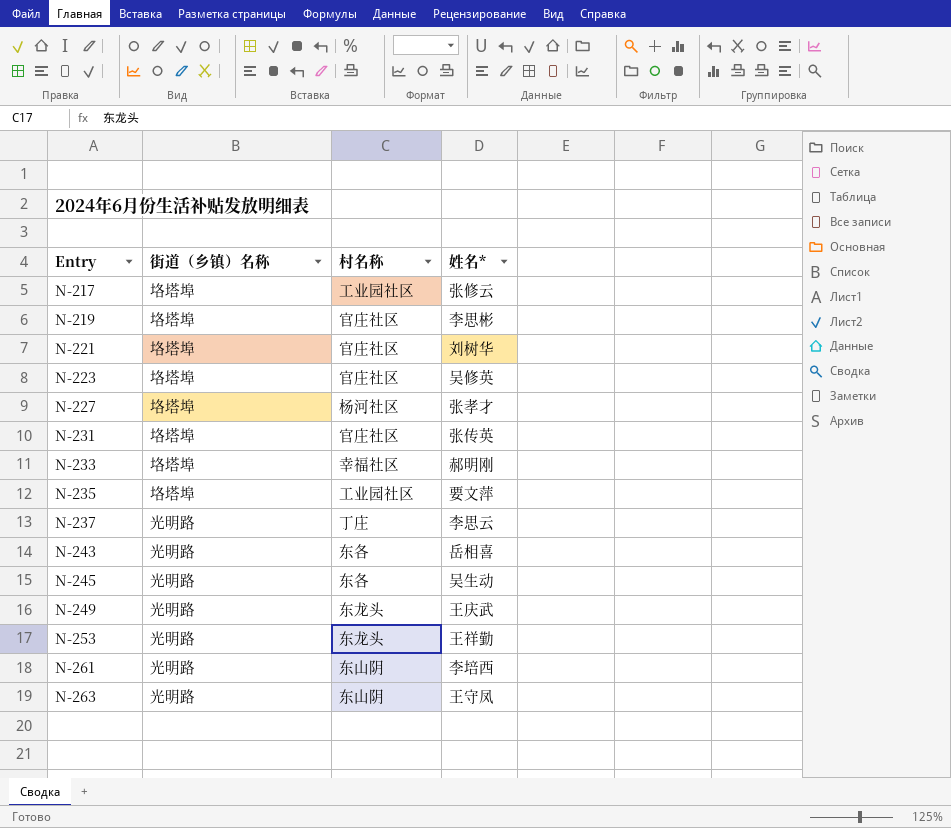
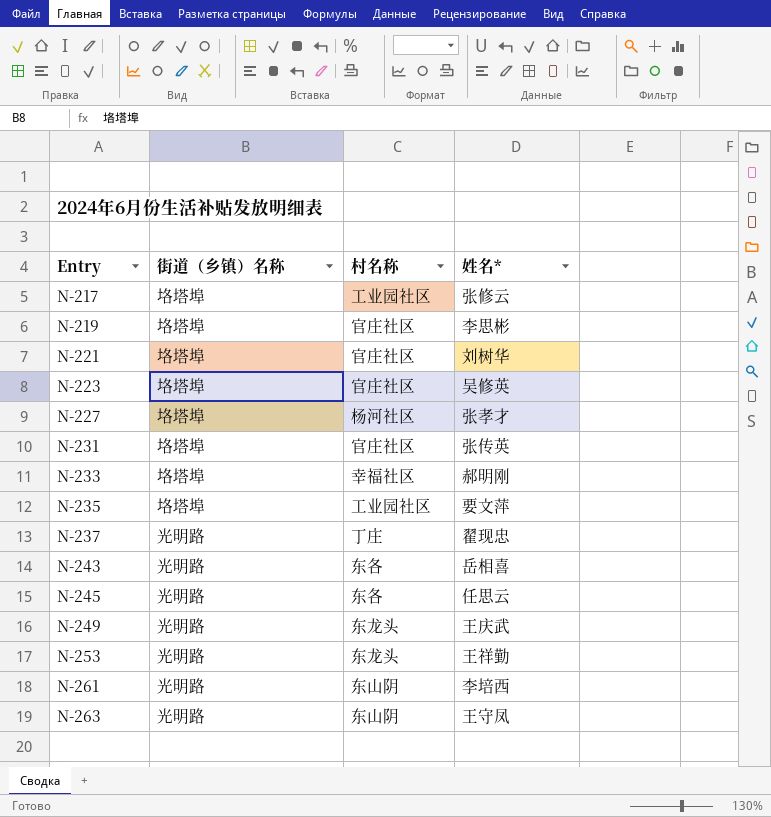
N-237 | 姓名*: 李思云 -> 翟现忠
N-245 | 姓名*: 吴生动 -> 任思云

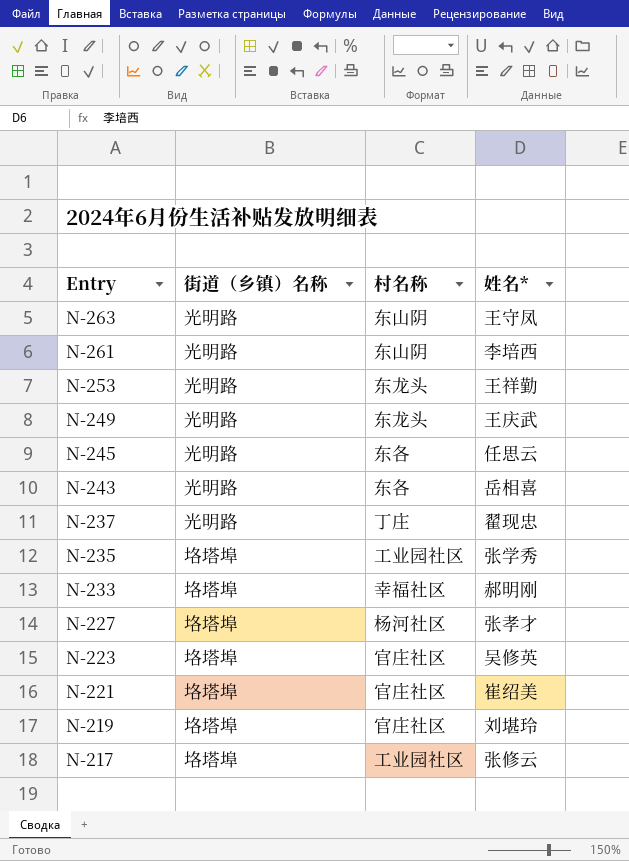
row order: Entry ascending -> Entry descending
row N-231: 垎塔埠 | 官庄社区 | 张传英 -> none
N-235 | 姓名*: 要文萍 -> 张学秀
N-221 | 姓名*: 刘树华 -> 崔绍美
N-219 | 姓名*: 李思彬 -> 刘堪玲

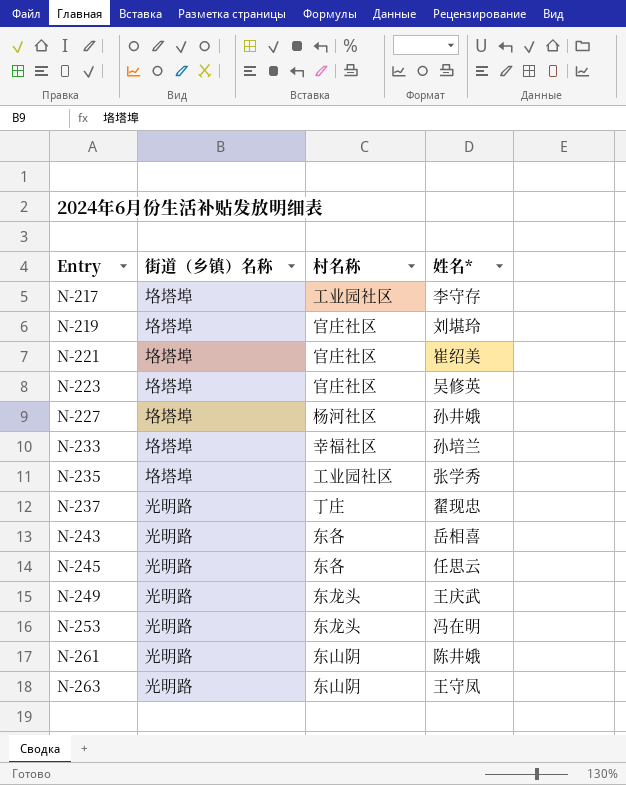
row order: Entry descending -> Entry ascending
N-217 | 姓名*: 张修云 -> 李守存
N-227 | 姓名*: 张孝才 -> 孙井娥
N-233 | 姓名*: 郝明刚 -> 孙培兰
N-253 | 姓名*: 王祥勤 -> 冯在明
N-261 | 姓名*: 李培西 -> 陈井娥

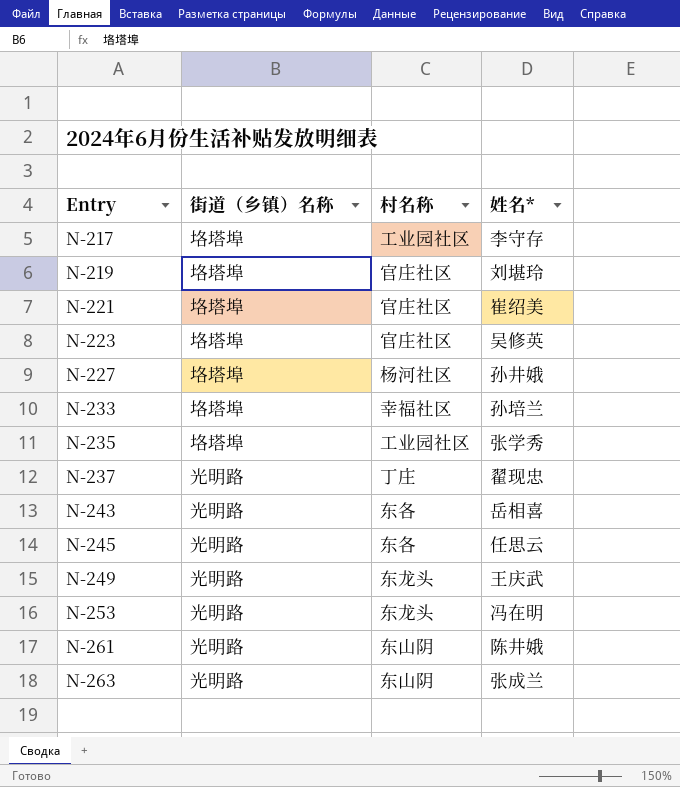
N-263 | 姓名*: 王守凤 -> 张成兰

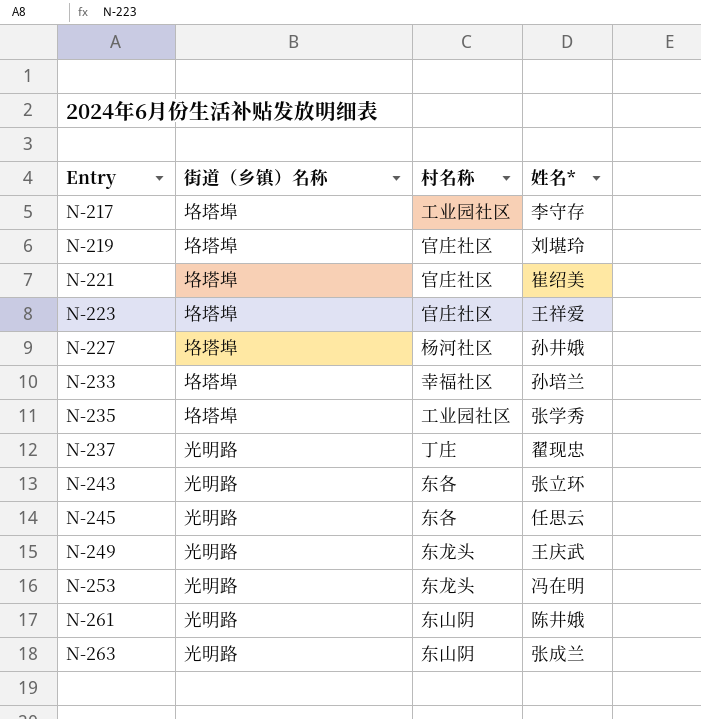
N-223 | 姓名*: 吴修英 -> 王祥爱
N-243 | 姓名*: 岳相喜 -> 张立环

